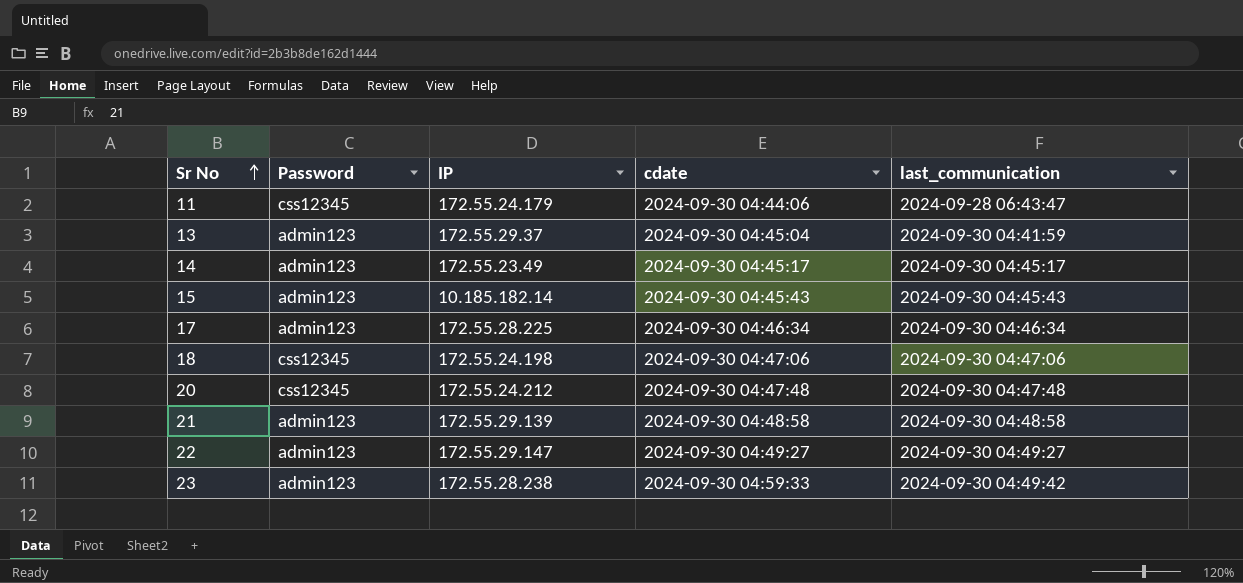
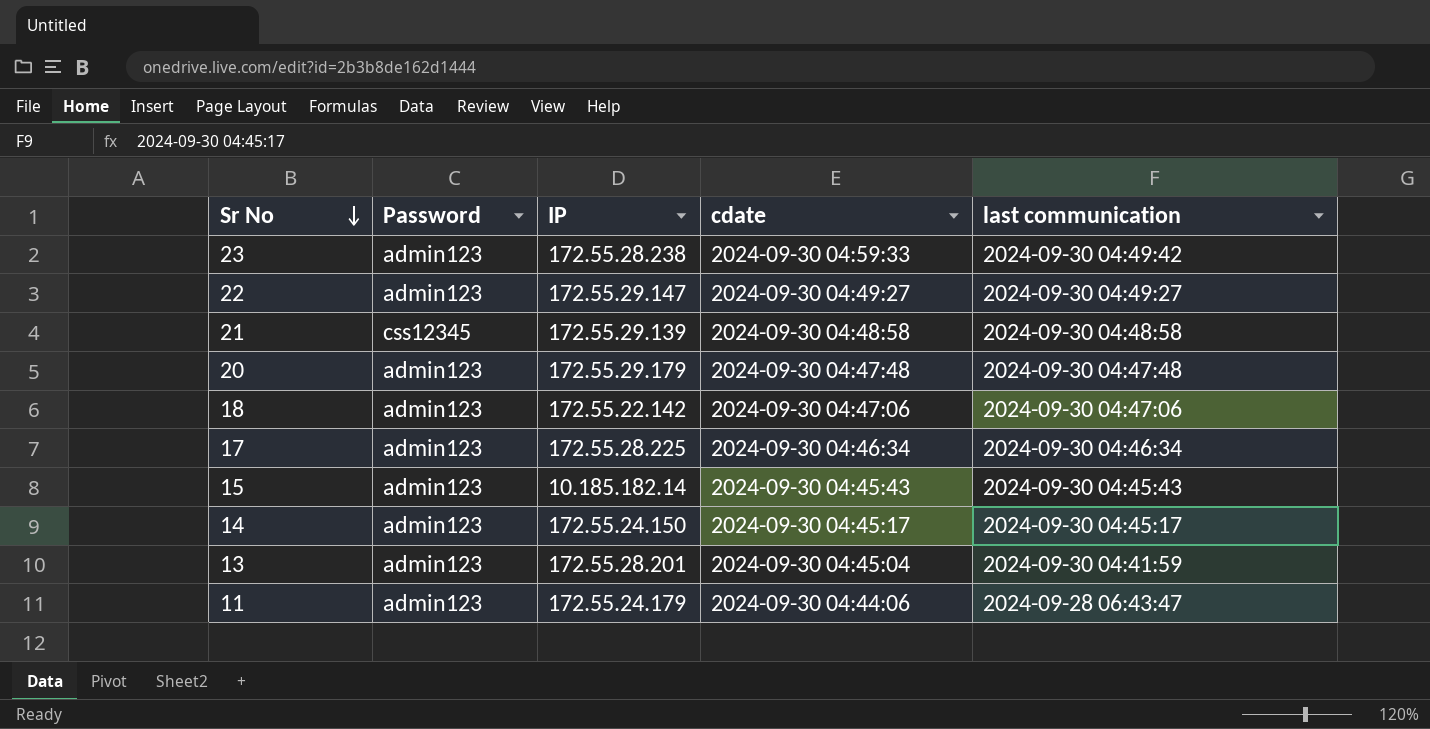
row order: Sr No ascending -> Sr No descending
column name: last_communication -> last communication
21 | Password: admin123 -> css12345
20 | Password: css12345 -> admin123
20 | IP: 172.55.24.212 -> 172.55.29.179
18 | Password: css12345 -> admin123
18 | IP: 172.55.24.198 -> 172.55.22.142
14 | IP: 172.55.23.49 -> 172.55.24.150
13 | IP: 172.55.29.37 -> 172.55.28.201
11 | Password: css12345 -> admin123

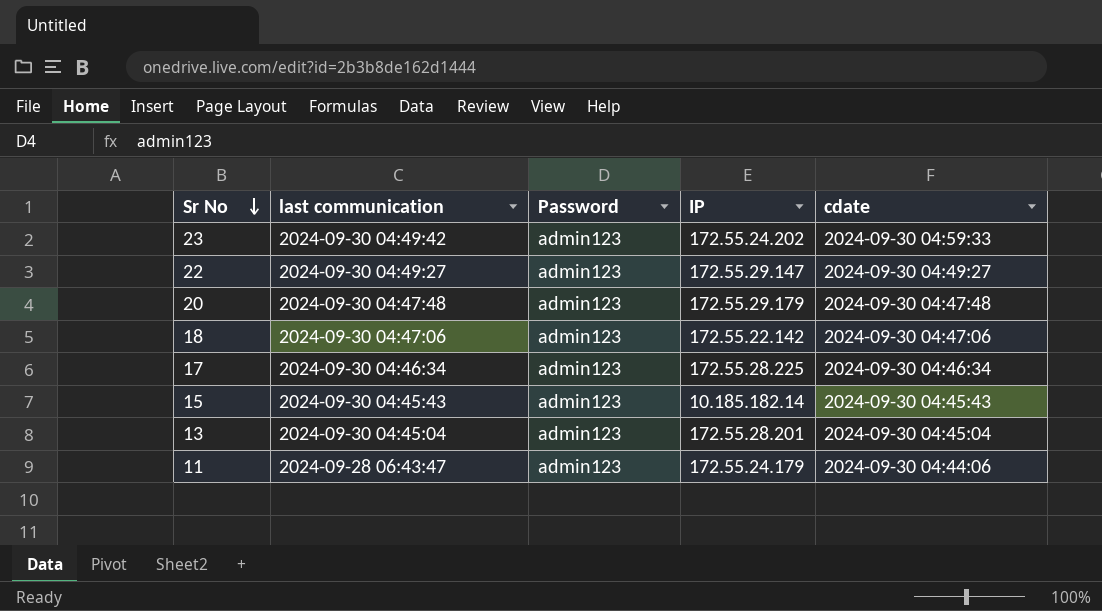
column last communication | position: 5 -> 2
row 21: css12345 | 172.55.29.139 | 2024-09-30 04:48:58 | 2024-09-30 04:48:58 -> none
row 14: admin123 | 172.55.24.150 | 2024-09-30 04:45:17 | 2024-09-30 04:45:17 -> none
23 | IP: 172.55.28.238 -> 172.55.24.202
13 | last communication: 2024-09-30 04:41:59 -> 2024-09-30 04:45:04

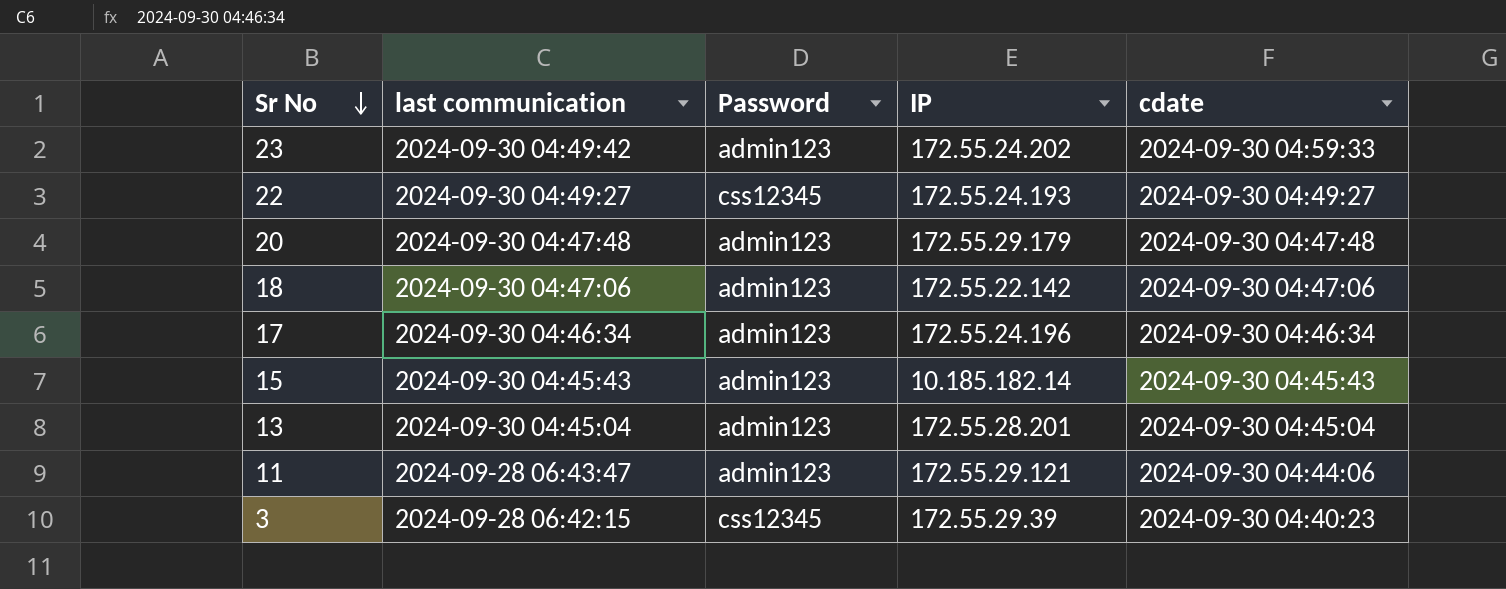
22 | Password: admin123 -> css12345
22 | IP: 172.55.29.147 -> 172.55.24.193
17 | IP: 172.55.28.225 -> 172.55.24.196
11 | IP: 172.55.24.179 -> 172.55.29.121
row 3: none -> 2024-09-28 06:42:15 | css12345 | 172.55.29.39 | 2024-09-30 04:40:23

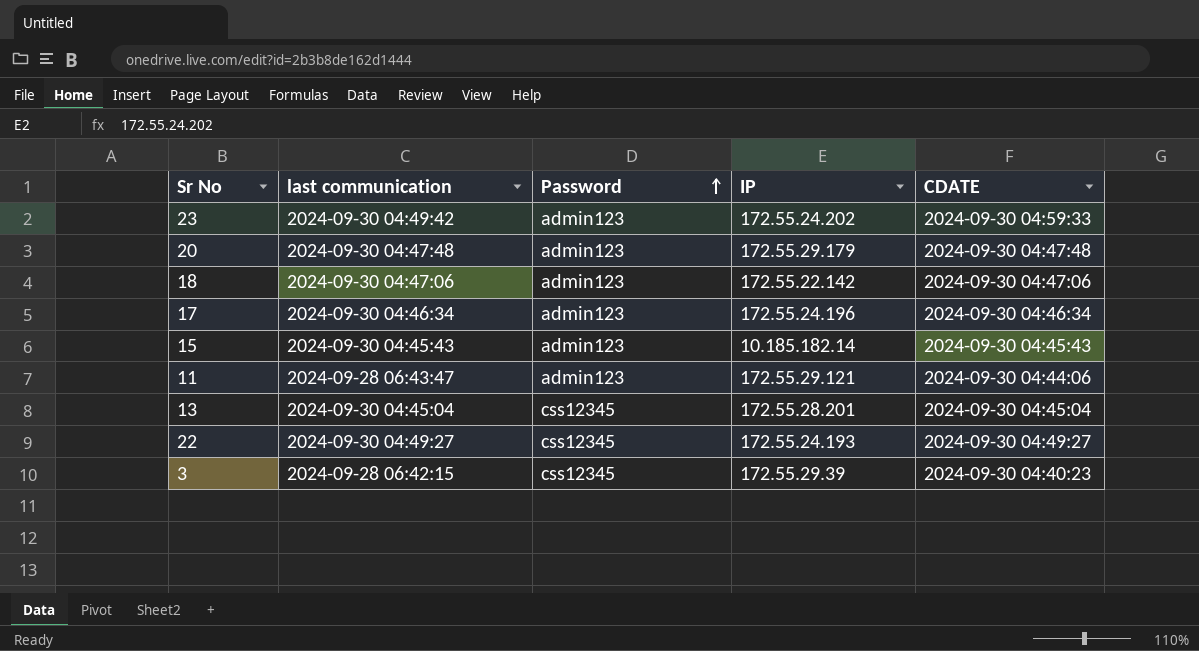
row order: Sr No descending -> Password ascending
column name: cdate -> CDATE
13 | Password: admin123 -> css12345

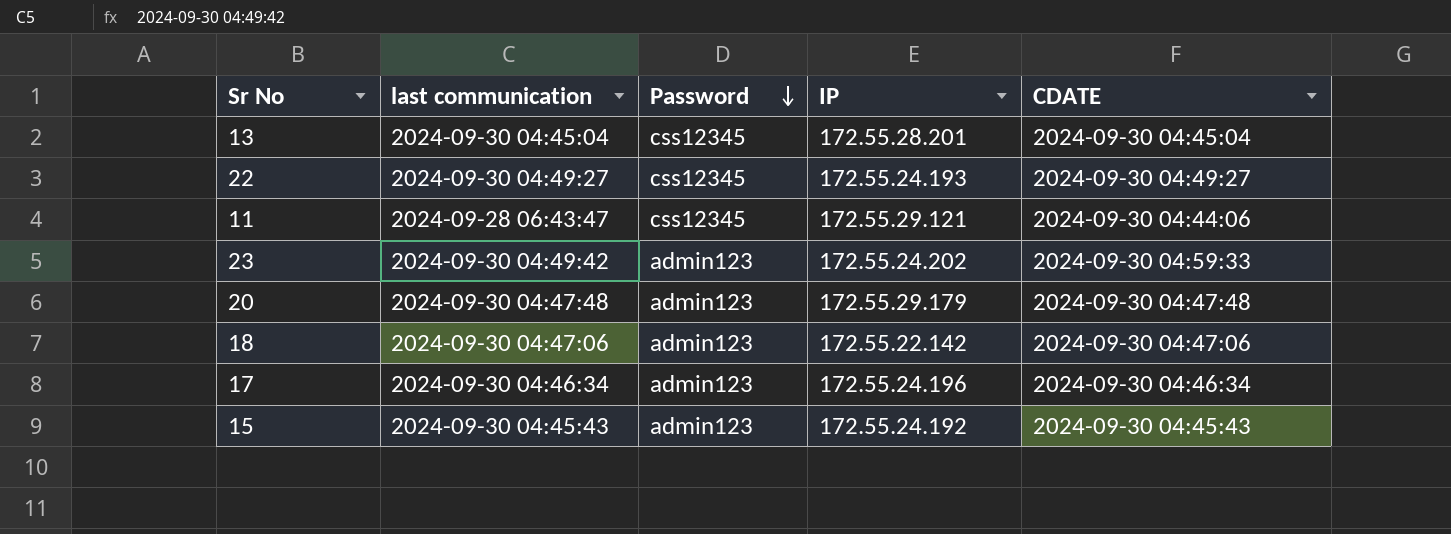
row order: Password ascending -> Password descending
row 3: 2024-09-28 06:42:15 | css12345 | 172.55.29.39 | 2024-09-30 04:40:23 -> none
11 | Password: admin123 -> css12345
15 | IP: 10.185.182.14 -> 172.55.24.192

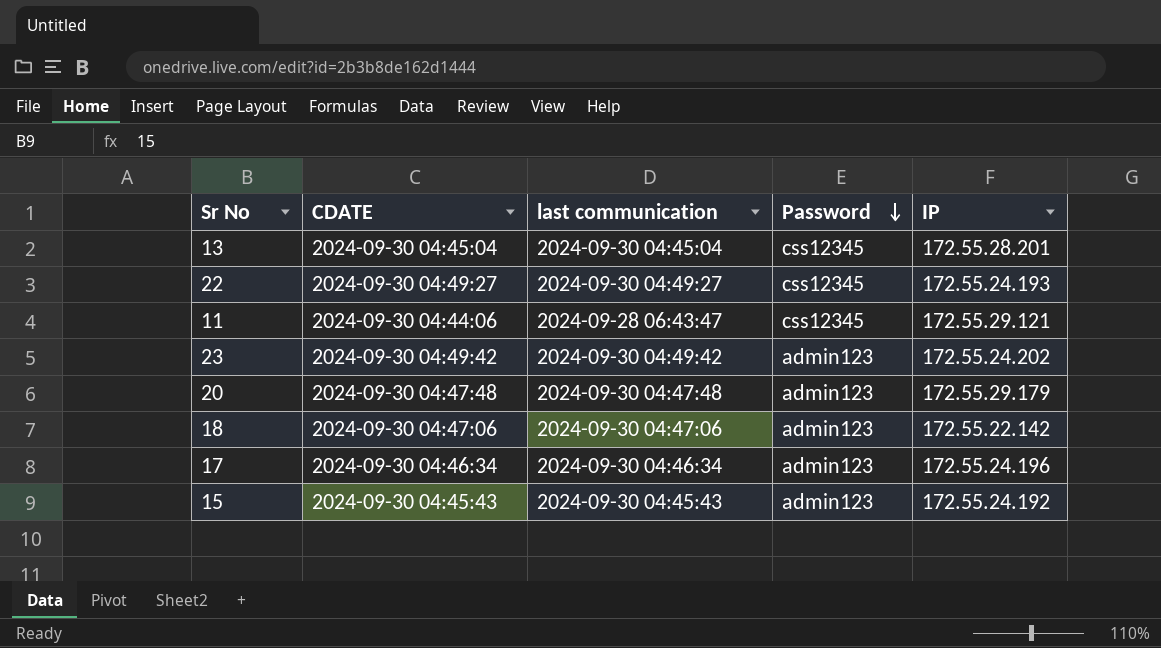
column CDATE | position: 5 -> 2
23 | CDATE: 2024-09-30 04:59:33 -> 2024-09-30 04:49:42

